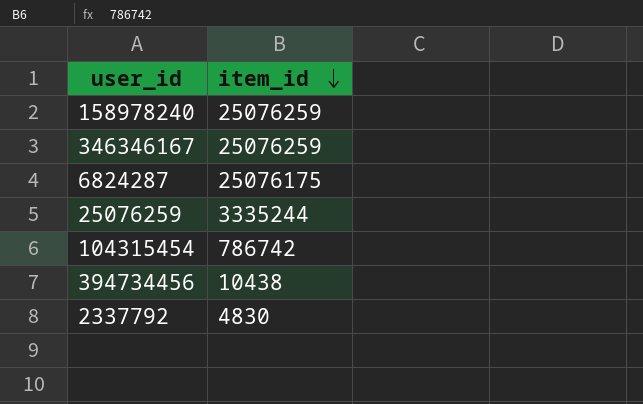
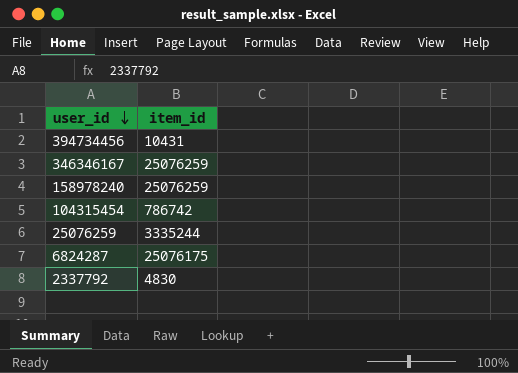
row order: item_id descending -> user_id descending
394734456 | item_id: 10438 -> 10431

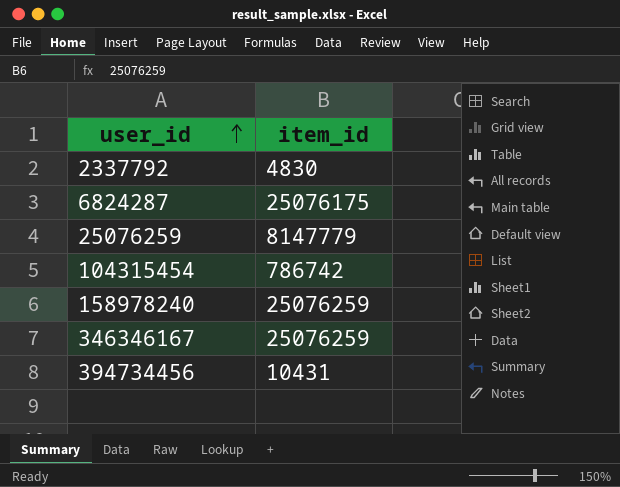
row order: user_id descending -> user_id ascending
25076259 | item_id: 3335244 -> 8147779

